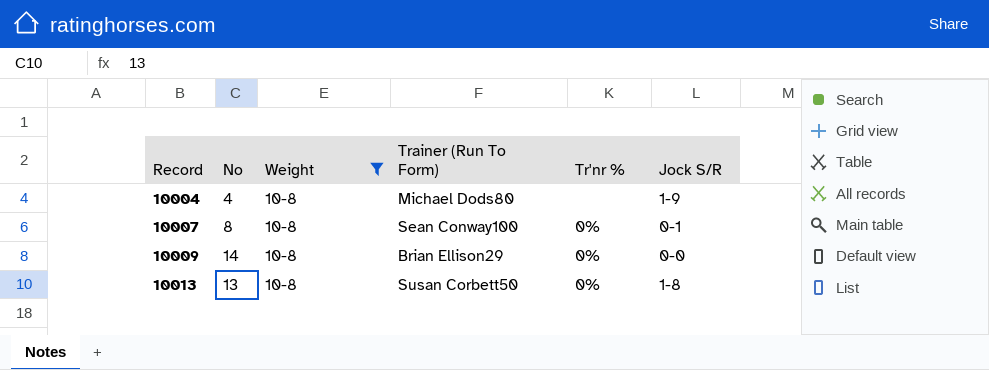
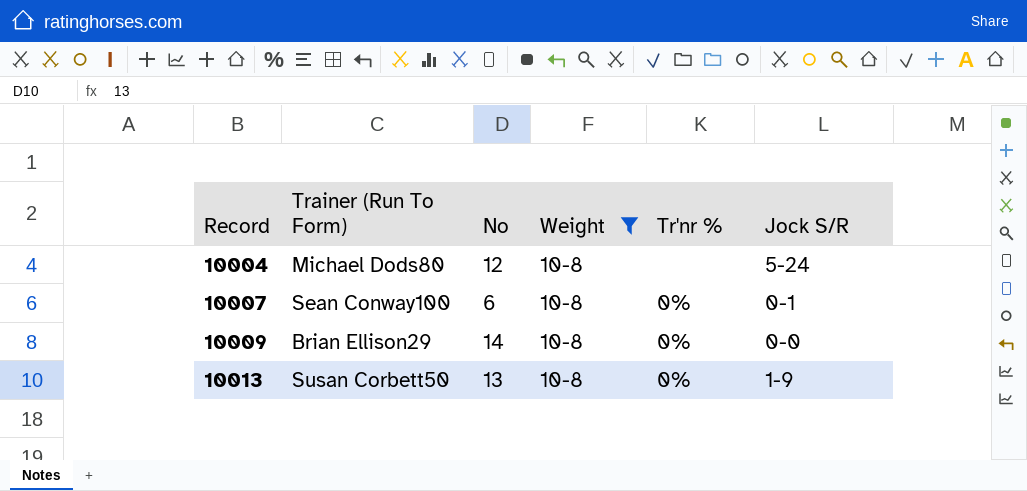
column Trainer (Run To Form) | position: 4 -> 2
10004 | No: 4 -> 12
10004 | Jock S/R: 1-9 -> 5-24
10007 | No: 8 -> 6
10013 | Jock S/R: 1-8 -> 1-9

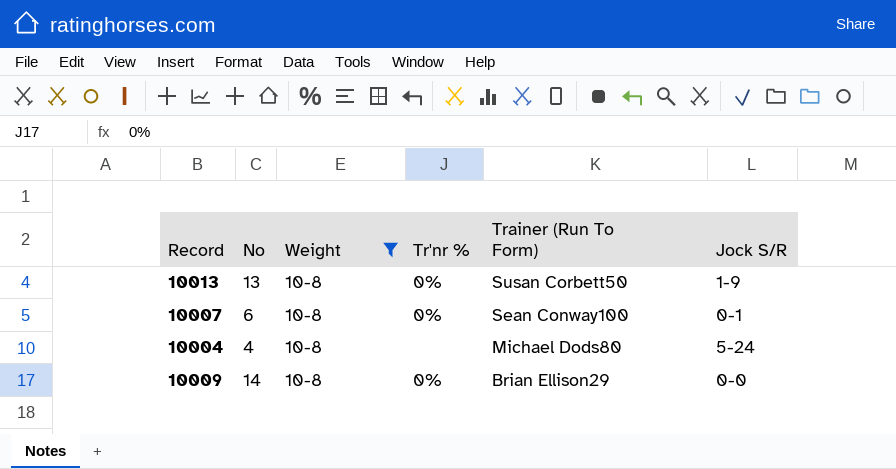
row order: Record ascending -> Trainer (Run To Form) descending
column Trainer (Run To Form) | position: 2 -> 5
10004 | No: 12 -> 4

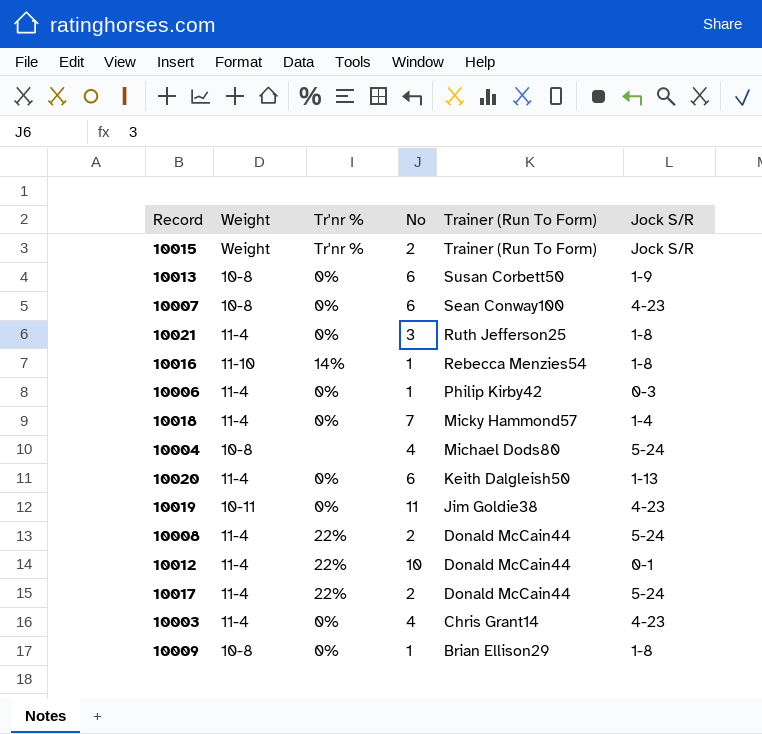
filter: Weight = 10-8 -> none
column No | position: 2 -> 4
10013 | No: 13 -> 6
10007 | Jock S/R: 0-1 -> 4-23
10009 | No: 14 -> 1
10009 | Jock S/R: 0-0 -> 1-8

